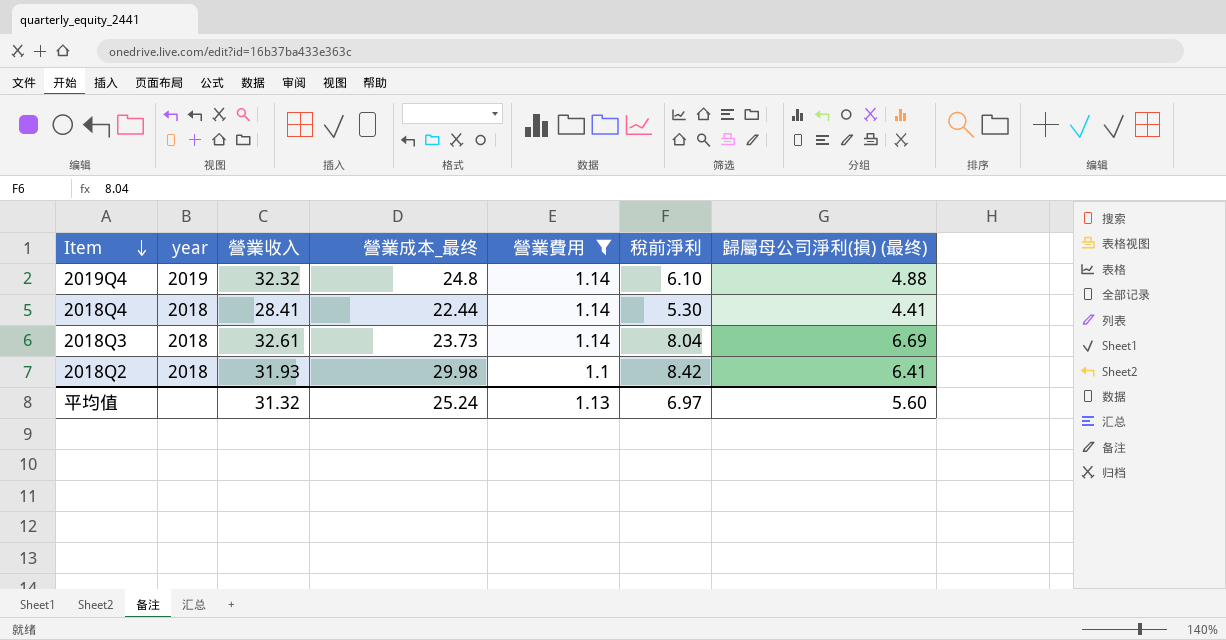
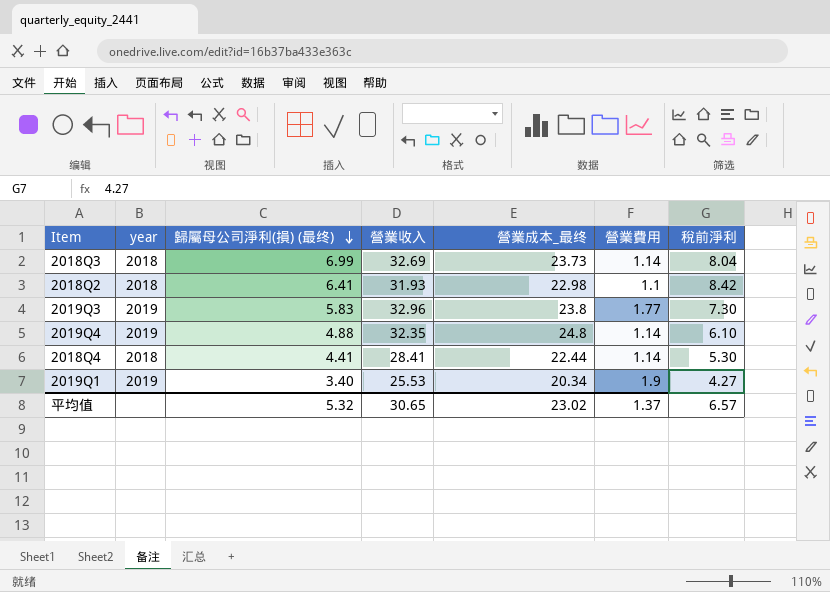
filter: 營業費用 <= 1.14 -> none
row order: Item descending -> 歸屬母公司淨利(損) (最终) descending
column 歸屬母公司淨利(損) (最终) | position: 7 -> 3
2018Q3 | 歸屬母公司淨利(損) (最终): 6.69 -> 6.99
2018Q3 | 營業收入: 32.61 -> 32.69
2018Q2 | 營業成本_最终: 29.98 -> 22.98
2019Q4 | 營業收入: 32.32 -> 32.35
平均值 | 歸屬母公司淨利(損) (最终): 5.60 -> 5.32
平均值 | 營業收入: 31.32 -> 30.65
平均值 | 營業成本_最终: 25.24 -> 23.02
平均值 | 營業費用: 1.13 -> 1.37
平均值 | 稅前淨利: 6.97 -> 6.57

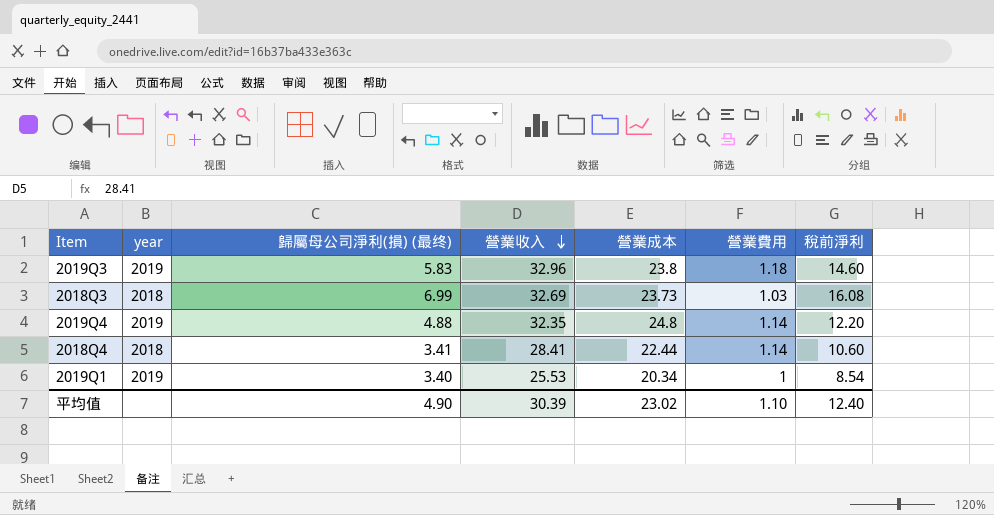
row order: 歸屬母公司淨利(損) (最终) descending -> 營業收入 descending
column name: 營業成本_最终 -> 營業成本
row 2018Q2: 2018 | 6.41 | 31.93 | 22.98 | 1.1 | 8.42 -> none
2019Q3 | 營業費用: 1.77 -> 1.18
2019Q3 | 稅前淨利: 7.30 -> 14.60
2018Q3 | 營業費用: 1.14 -> 1.03
2018Q3 | 稅前淨利: 8.04 -> 16.08
2019Q4 | 稅前淨利: 6.10 -> 12.20
2018Q4 | 歸屬母公司淨利(損) (最终): 4.41 -> 3.41
2018Q4 | 稅前淨利: 5.30 -> 10.60
2019Q1 | 營業費用: 1.9 -> 1
2019Q1 | 稅前淨利: 4.27 -> 8.54
平均值 | 歸屬母公司淨利(損) (最终): 5.32 -> 4.90
平均值 | 營業收入: 30.65 -> 30.39
平均值 | 營業費用: 1.37 -> 1.10
平均值 | 稅前淨利: 6.57 -> 12.40

